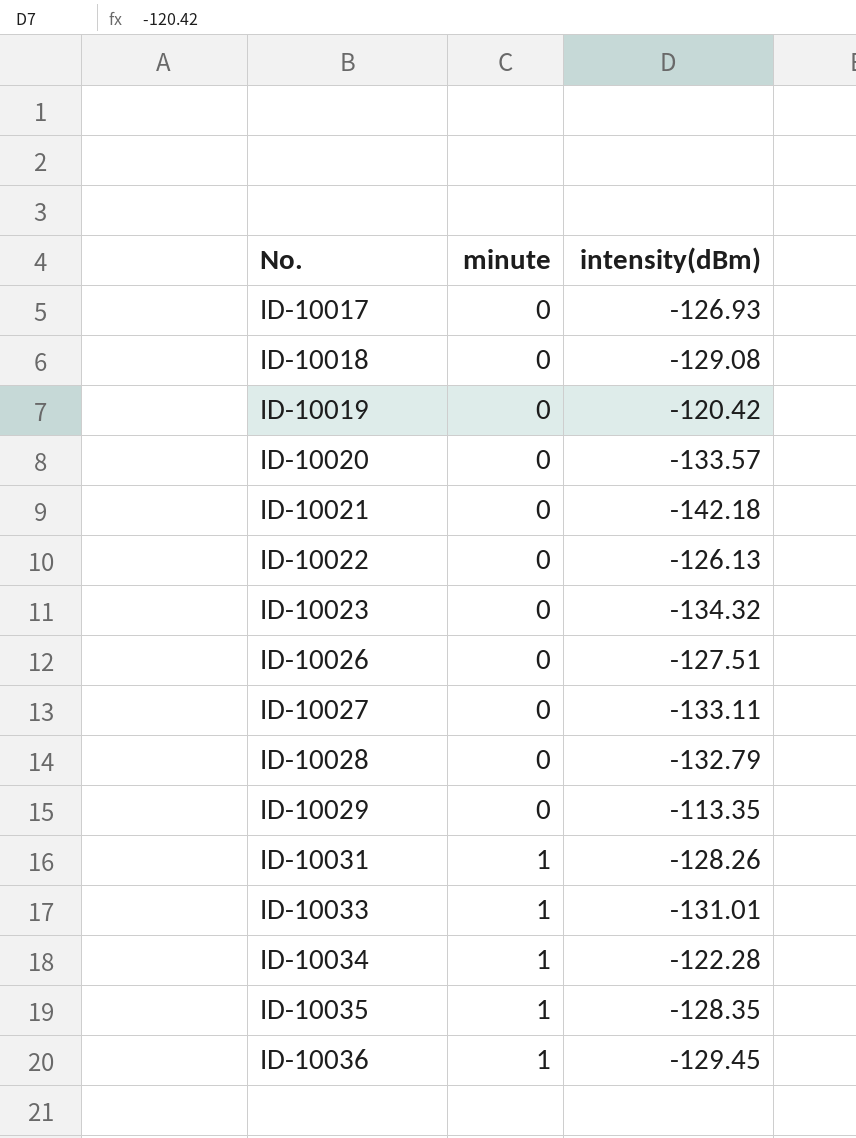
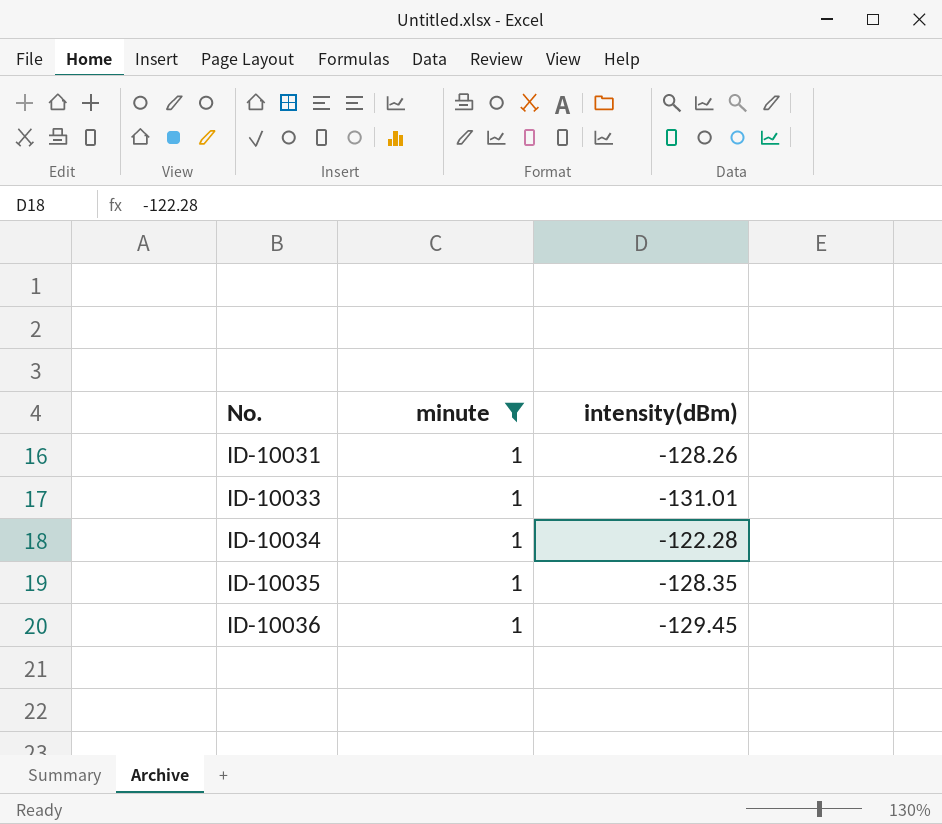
filter: none -> minute = 1

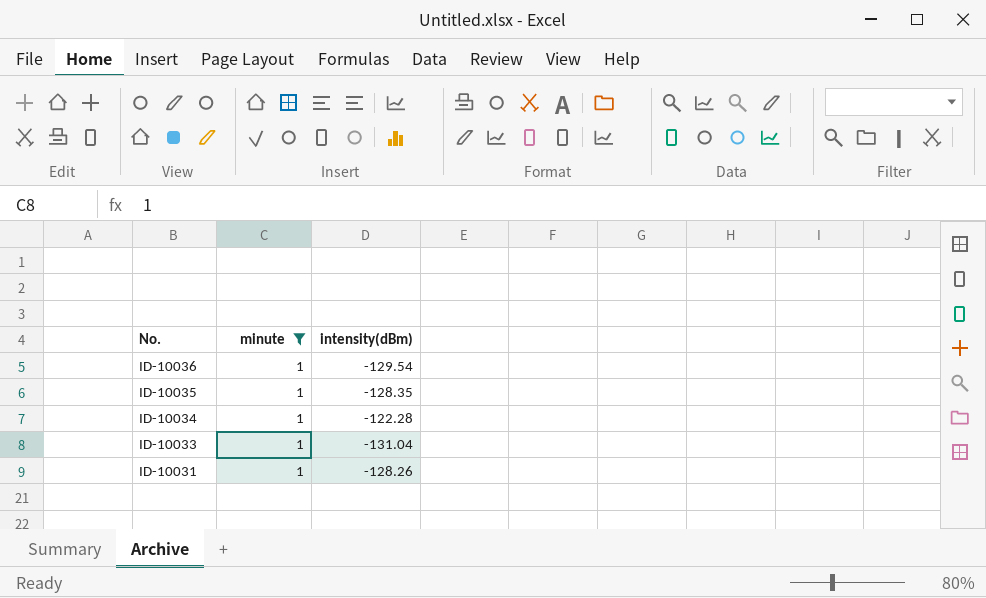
row order: No. ascending -> No. descending
ID-10036 | intensity(dBm): -129.45 -> -129.54
ID-10033 | intensity(dBm): -131.01 -> -131.04

